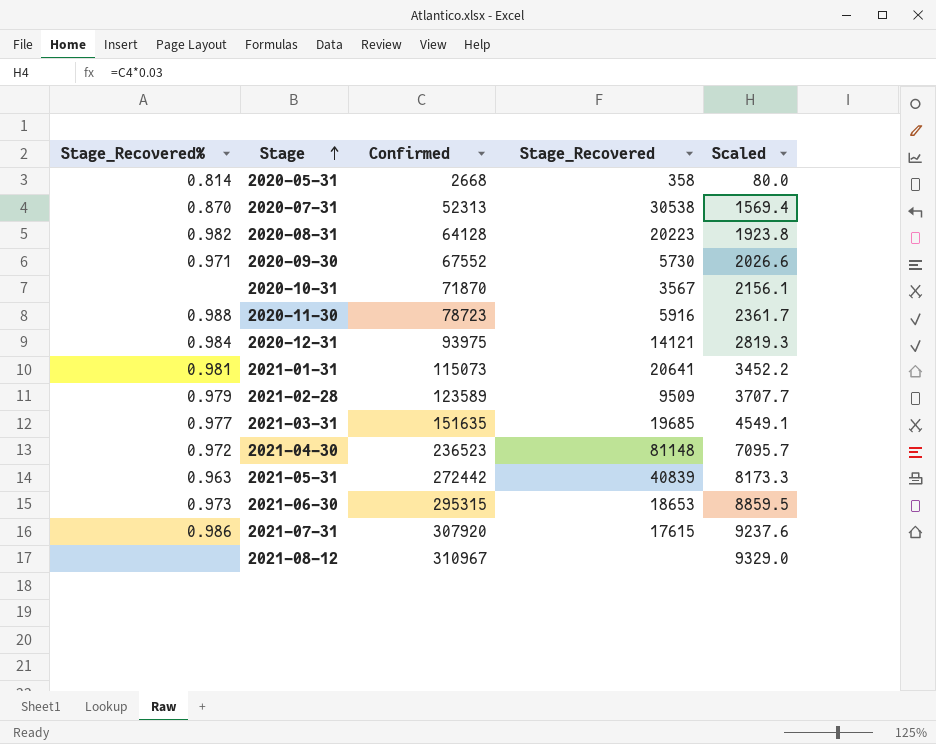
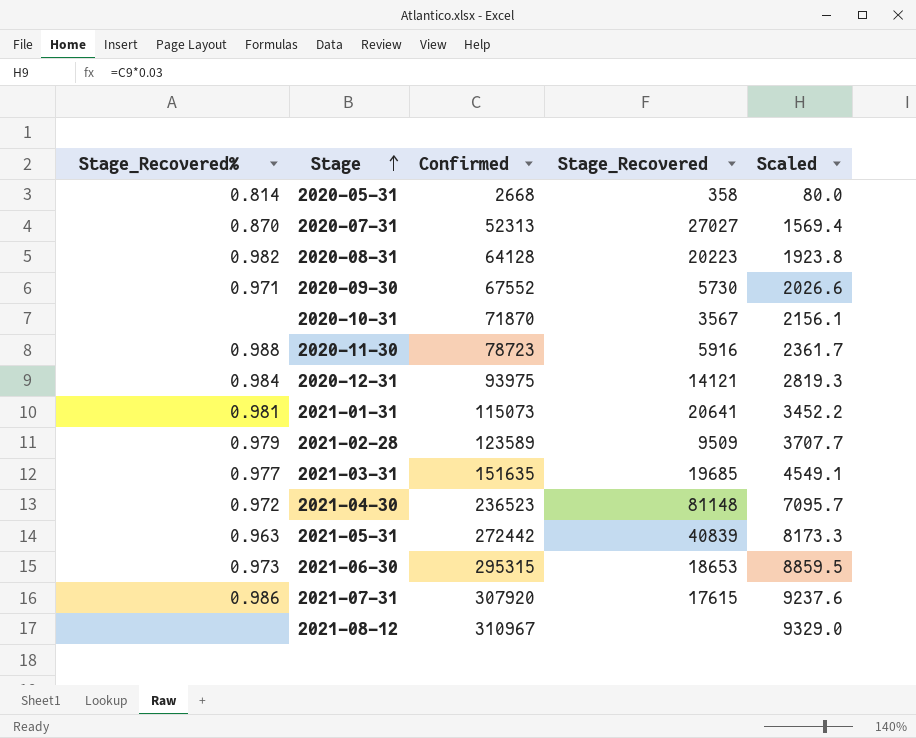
2020-07-31 | Stage_Recovered: 30538 -> 27027

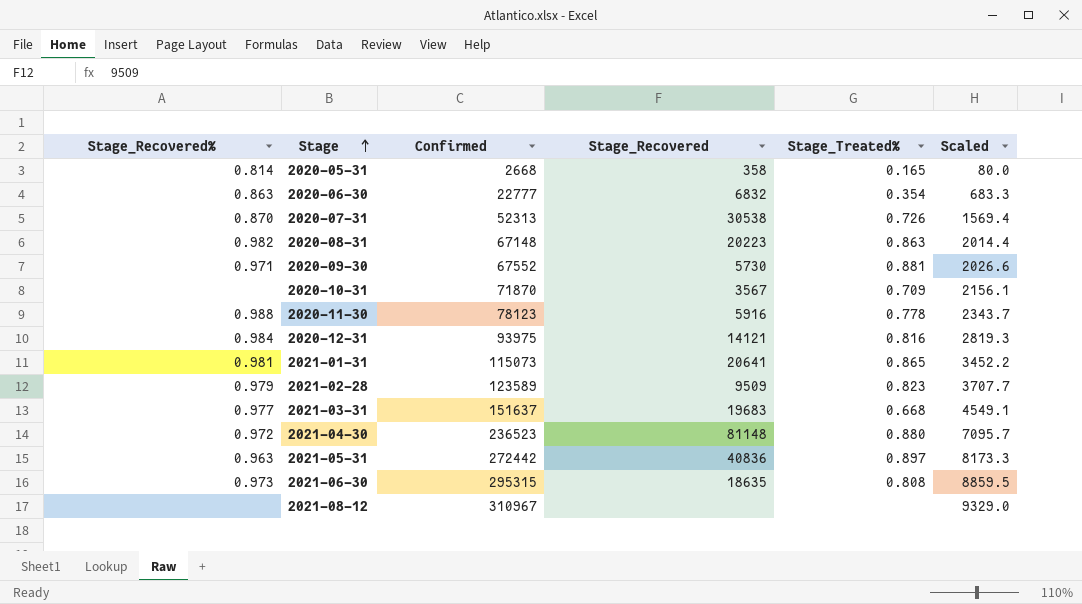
column Stage_Treated% | position: none -> 5
row 2021-07-31: 0.986 | 307920 | 17615 | 9237.6 -> none
row 2020-06-30: none -> 0.863 | 22777 | 6832 | 0.354 | 683.3
2020-07-31 | Stage_Recovered: 27027 -> 30538
2020-08-31 | Confirmed: 64128 -> 67148
2020-08-31 | Scaled: 1923.8 -> 2014.4
2020-11-30 | Confirmed: 78723 -> 78123
2020-11-30 | Scaled: 2361.7 -> 2343.7
2021-03-31 | Confirmed: 151635 -> 151637
2021-03-31 | Stage_Recovered: 19685 -> 19683
2021-05-31 | Stage_Recovered: 40839 -> 40836
2021-06-30 | Stage_Recovered: 18653 -> 18635

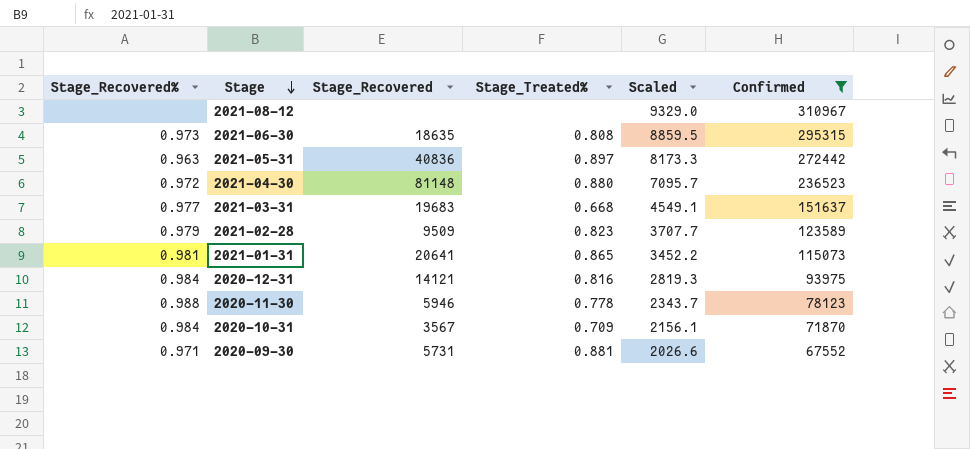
filter: none -> Confirmed >= 67552
row order: Stage ascending -> Stage descending
column Confirmed | position: 3 -> 6
2020-11-30 | Stage_Recovered: 5916 -> 5946
2020-10-31 | Stage_Recovered%: none -> 0.984
2020-09-30 | Stage_Recovered: 5730 -> 5731

